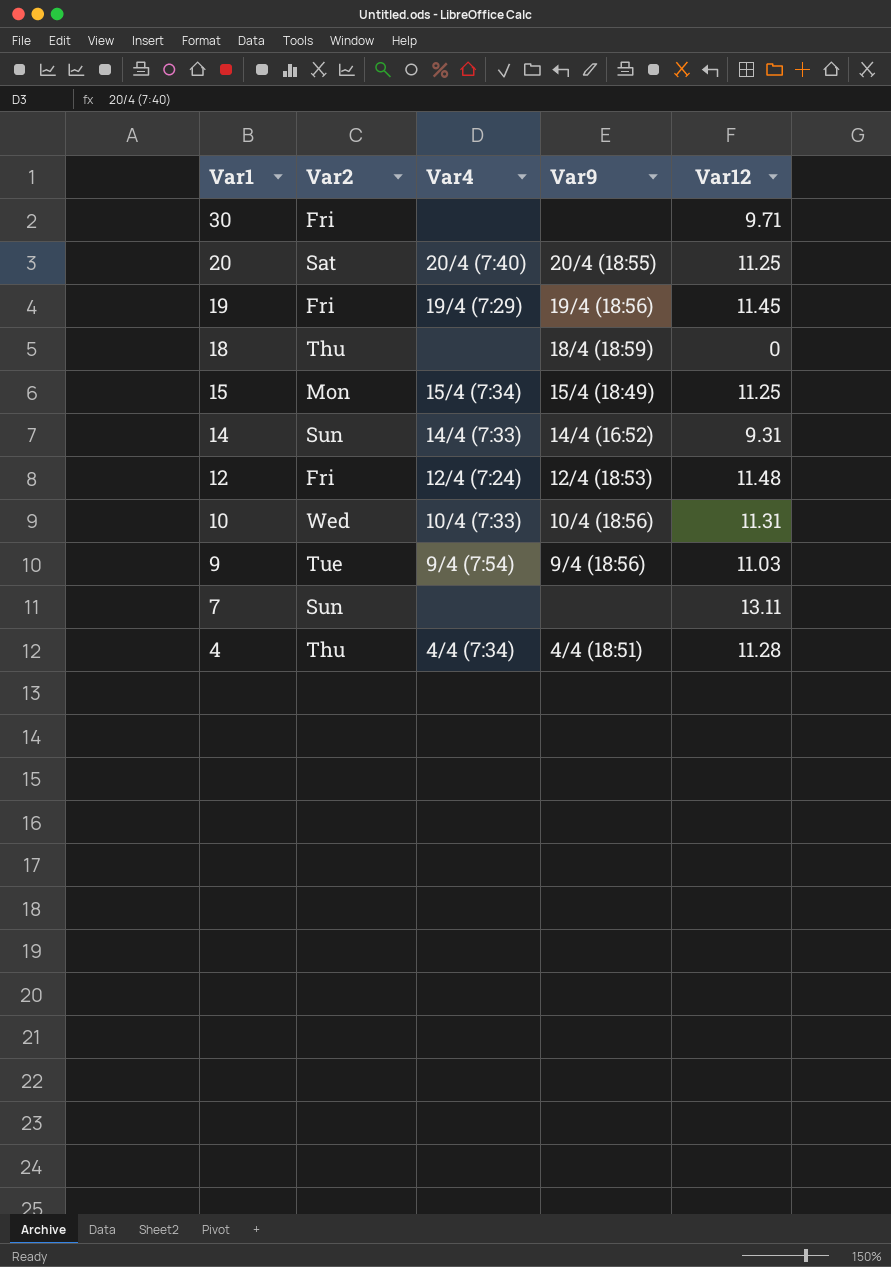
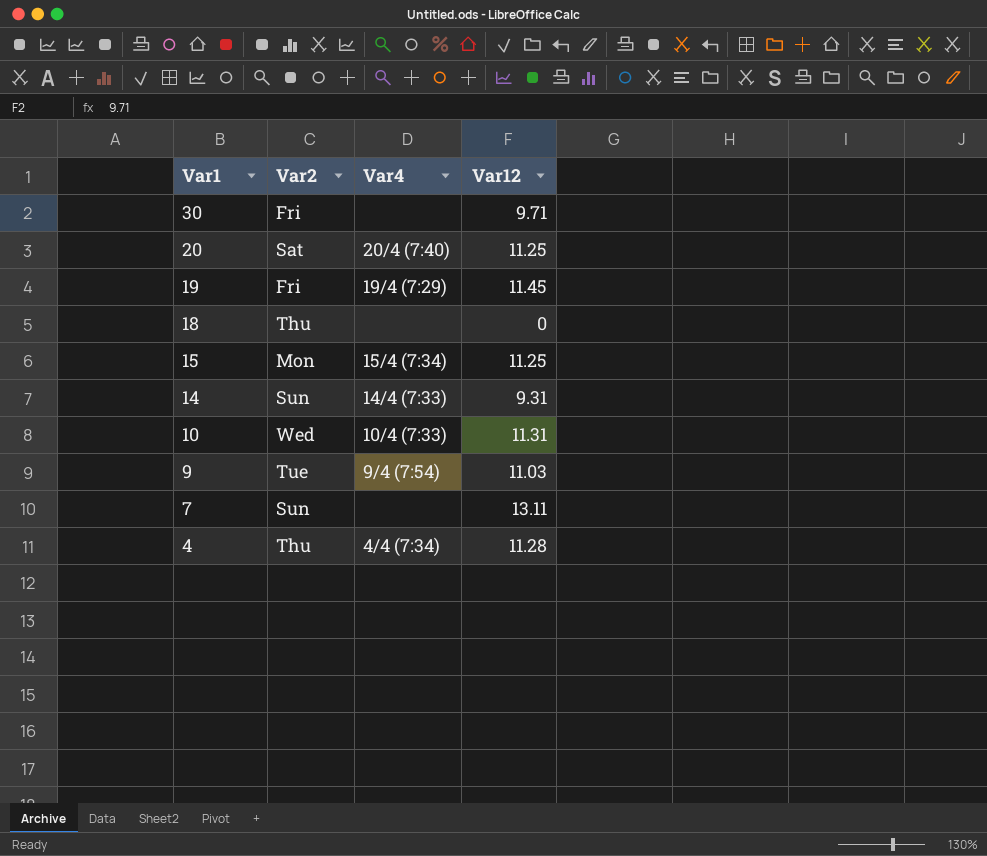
column Var9 | position: 4 -> none
row 12: Fri | 12/4 (7:24) | 12/4 (18:53) | 11.48 -> none

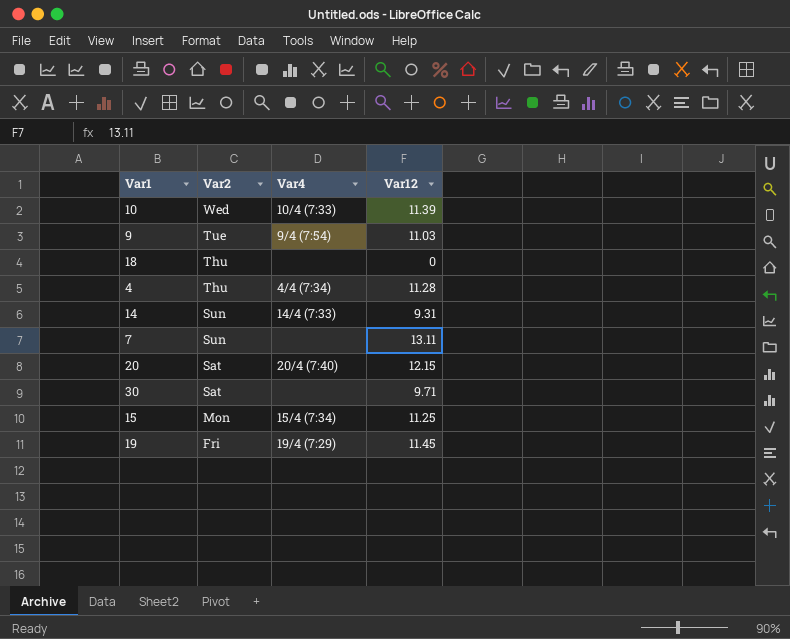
row order: Var1 descending -> Var2 descending
10 | Var12: 11.31 -> 11.39
20 | Var12: 11.25 -> 12.15
30 | Var2: Fri -> Sat

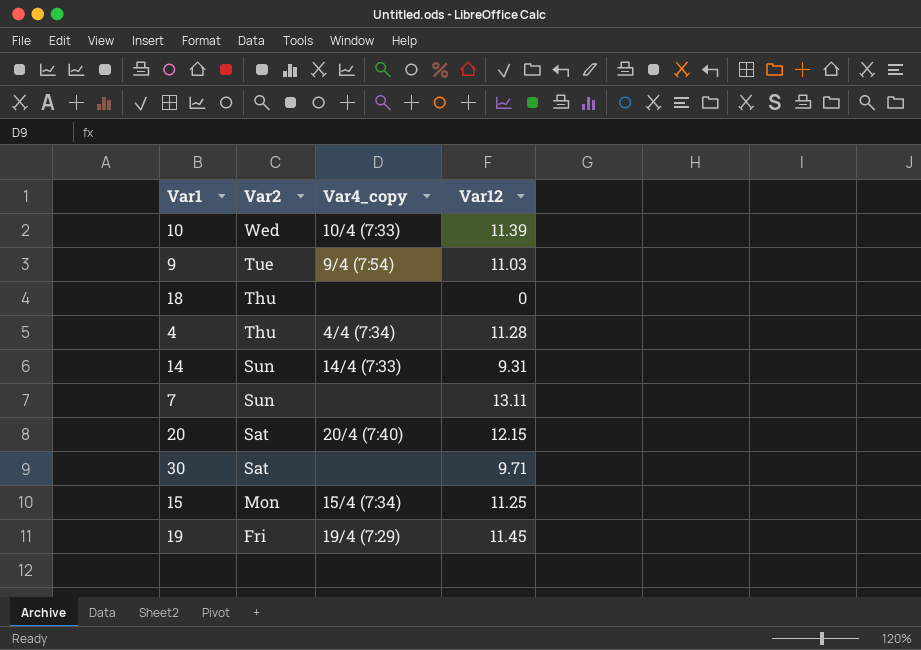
column name: Var4 -> Var4_copy

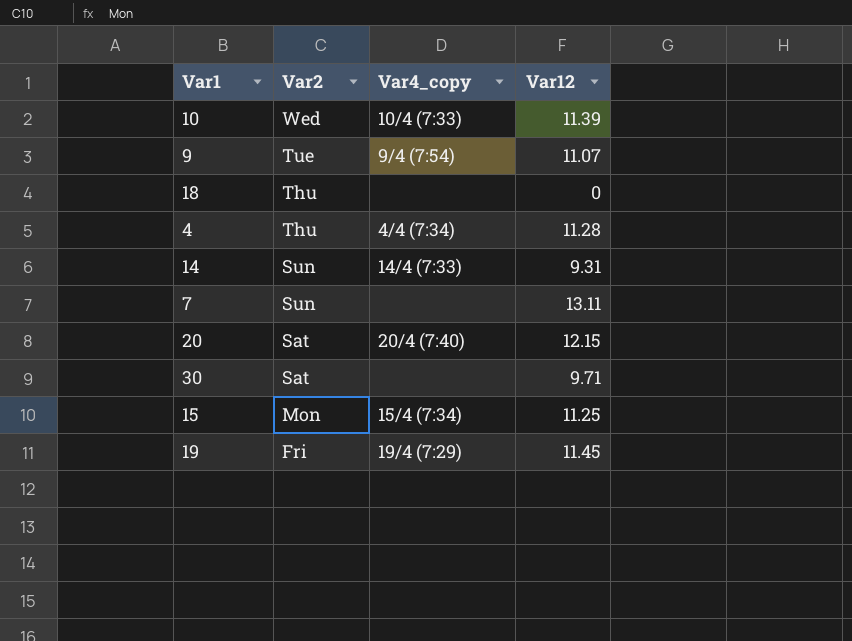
9 | Var12: 11.03 -> 11.07

